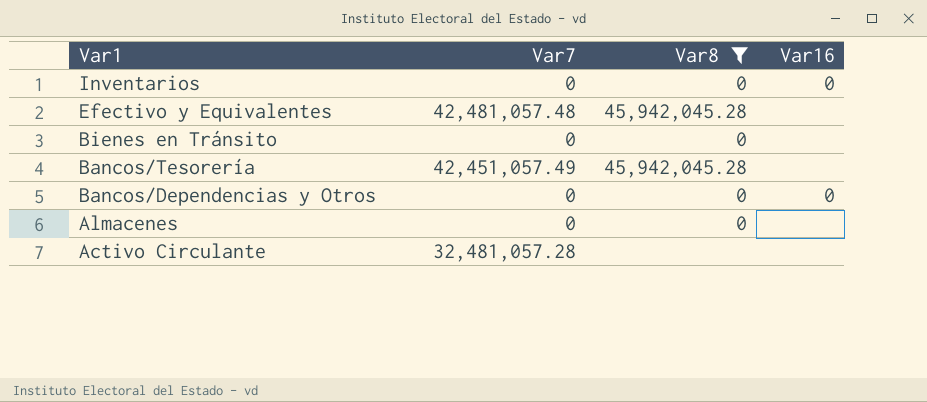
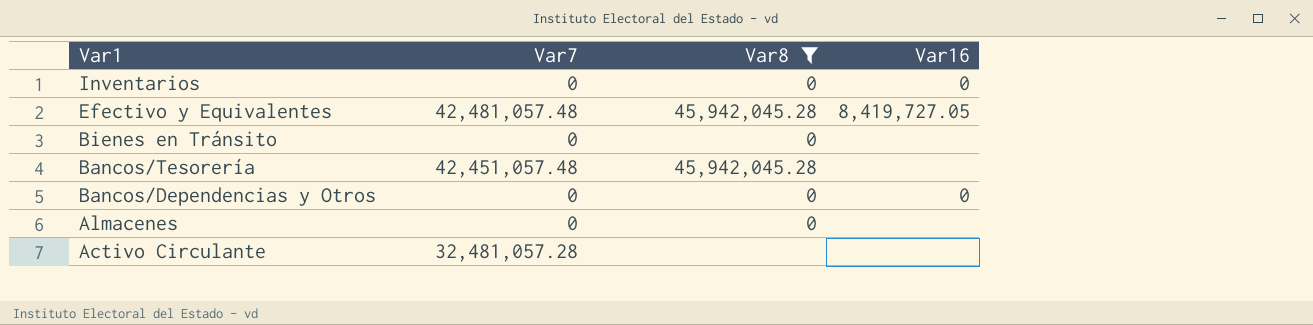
Efectivo y Equivalentes | Var16: none -> 8,419,727.05
Bancos/Tesorería | Var7: 42,451,057.49 -> 42,451,057.48

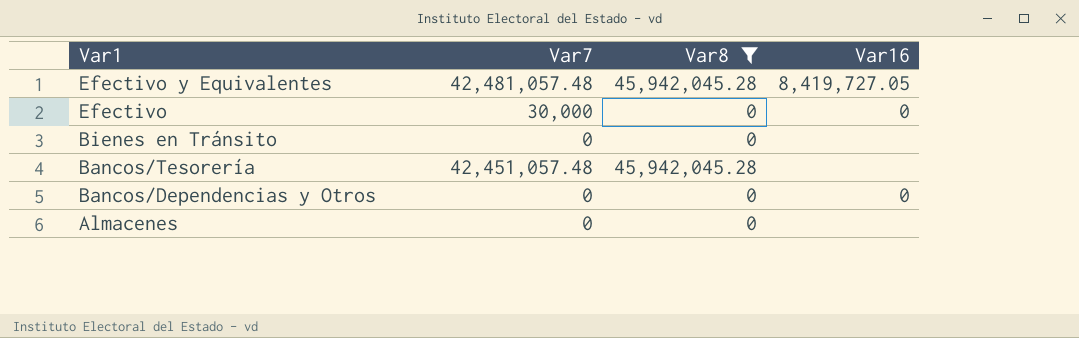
row Inventarios: 0 | 0 | 0 -> none
row Activo Circulante: 32,481,057.28 | none | none -> none
row Efectivo: none -> 30,000 | 0 | 0

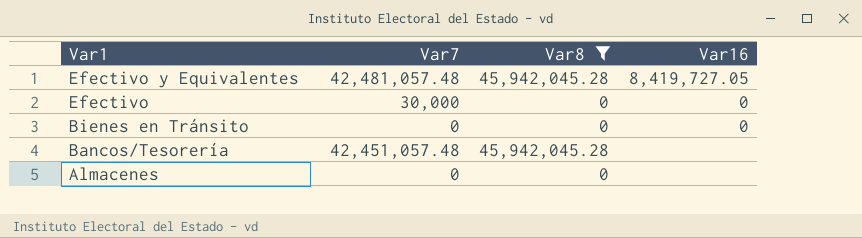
row Bancos/Dependencias y Otros: 0 | 0 | 0 -> none
Bienes en Tránsito | Var16: none -> 0

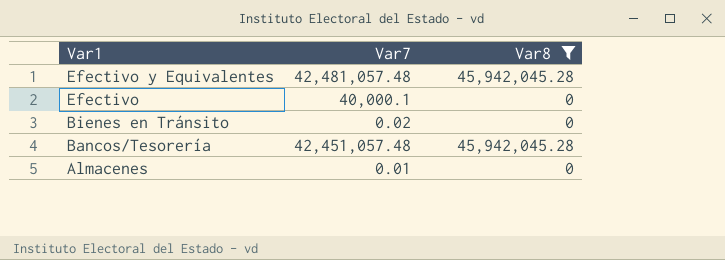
column Var16 | position: 4 -> none
Efectivo | Var7: 30,000 -> 40,000.1
Bienes en Tránsito | Var7: 0 -> 0.02
Almacenes | Var7: 0 -> 0.01

